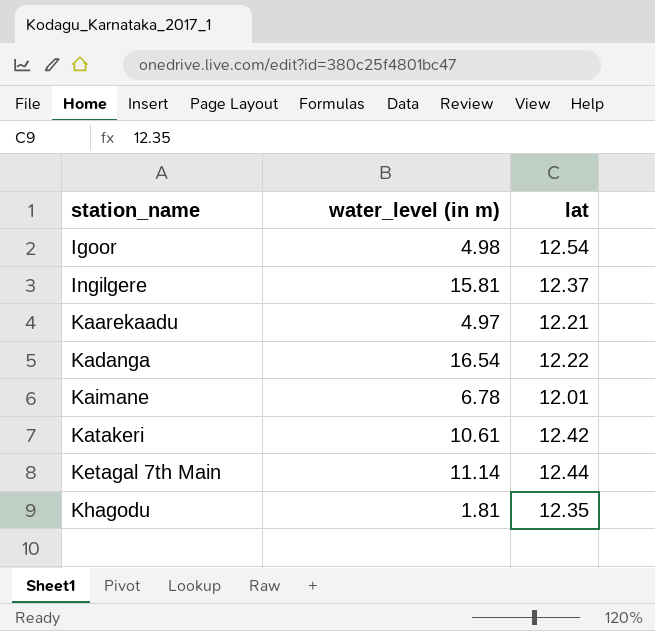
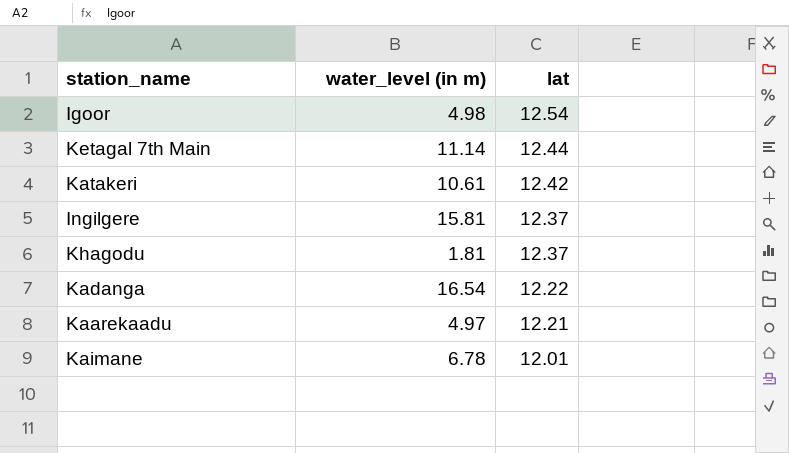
row order: station_name ascending -> lat descending
Khagodu | lat: 12.35 -> 12.37

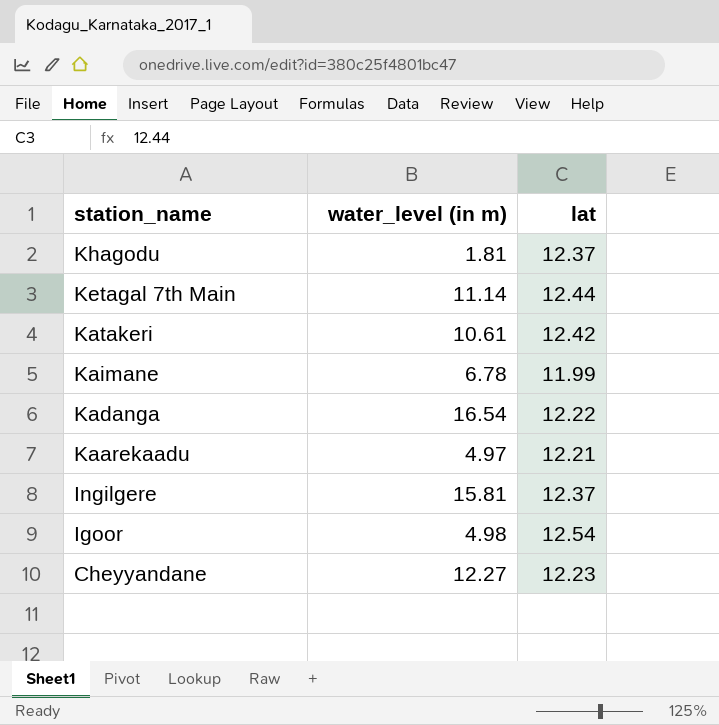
row order: lat descending -> station_name descending
Kaimane | lat: 12.01 -> 11.99
row Cheyyandane: none -> 12.27 | 12.23

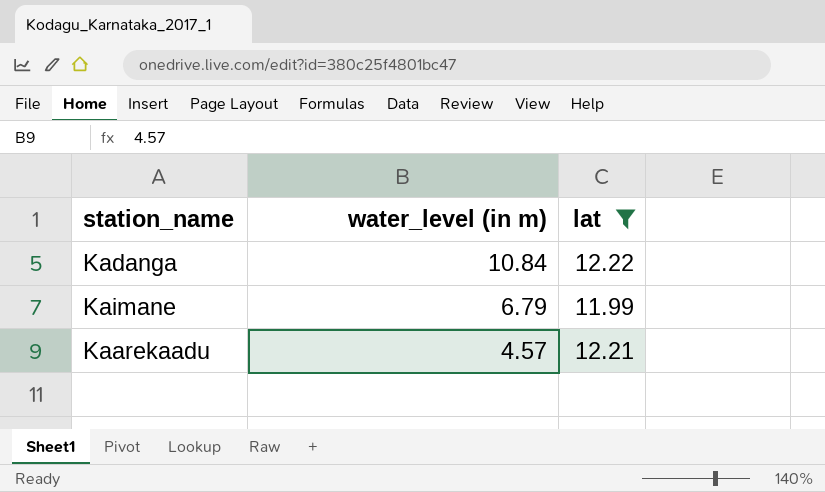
filter: none -> lat <= 12.22
row order: station_name descending -> water_level (in m) descending
Kadanga | water_level (in m): 16.54 -> 10.84
Kaimane | water_level (in m): 6.78 -> 6.79
Kaarekaadu | water_level (in m): 4.97 -> 4.57

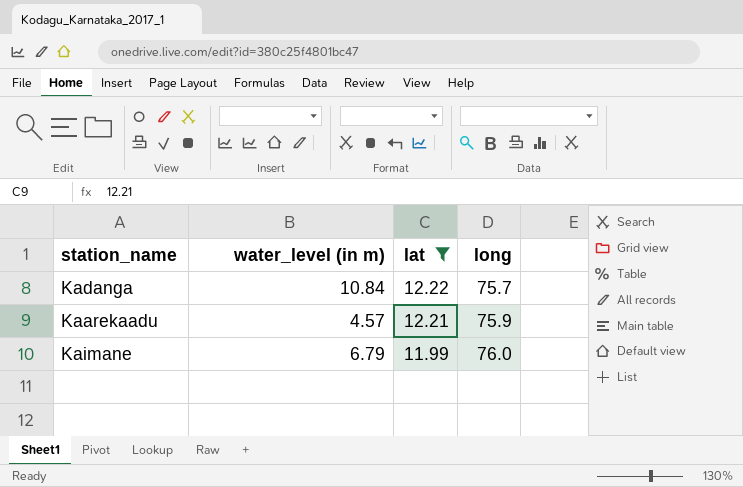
row order: water_level (in m) descending -> lat descending
column long | position: none -> 4

